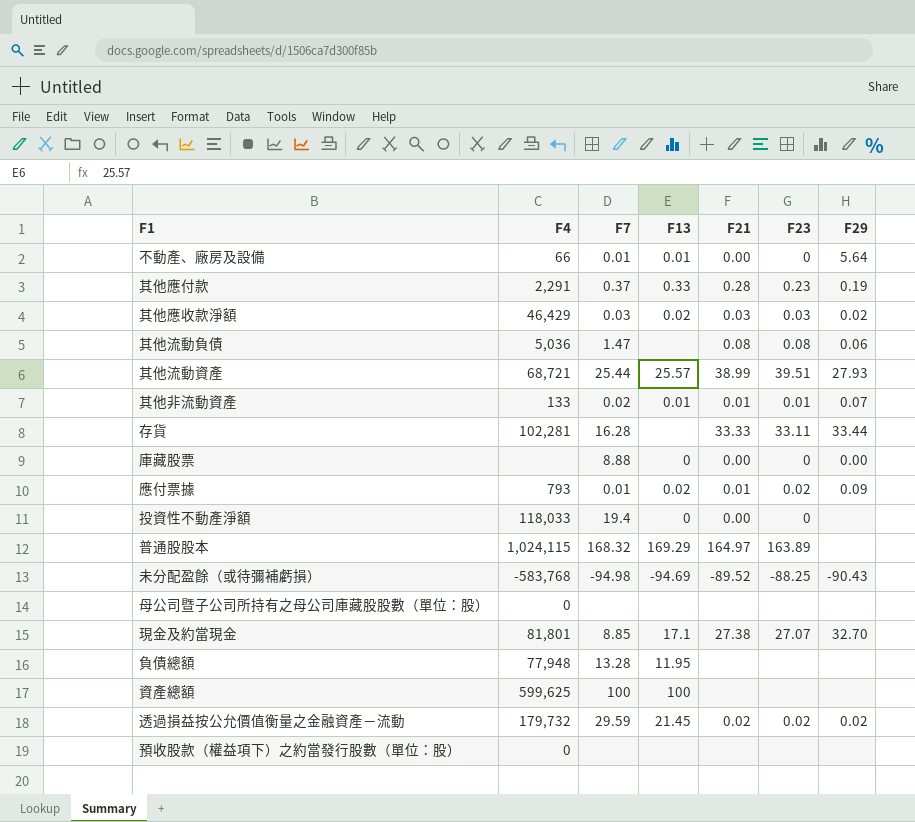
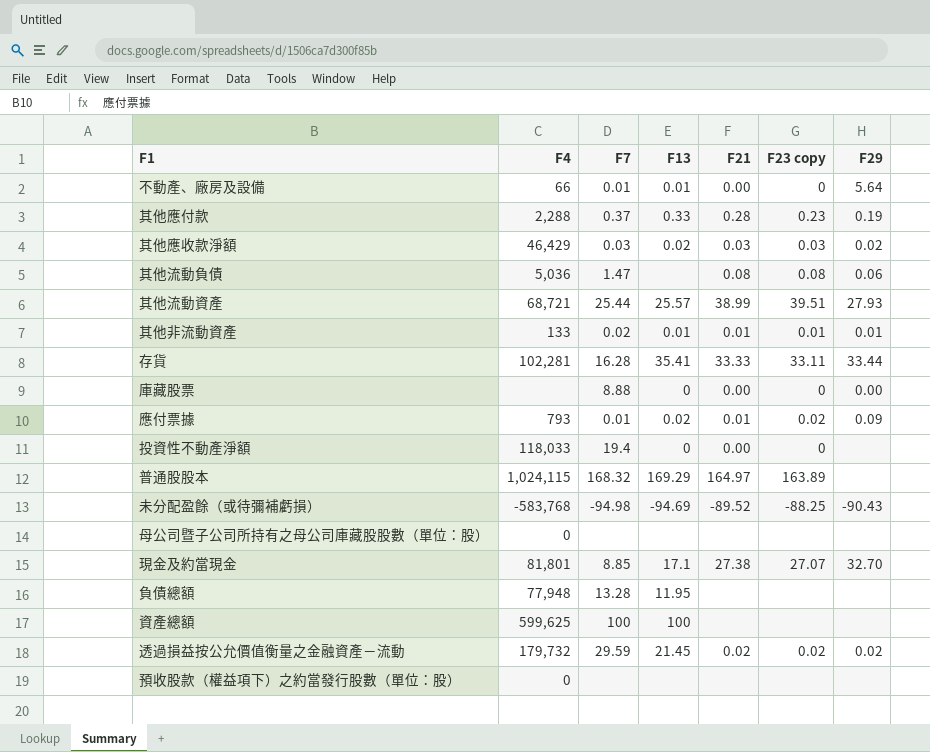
column name: F23 -> F23 copy
其他應付款 | F4: 2,291 -> 2,288
其他非流動資產 | F29: 0.07 -> 0.01
存貨 | F13: none -> 35.41

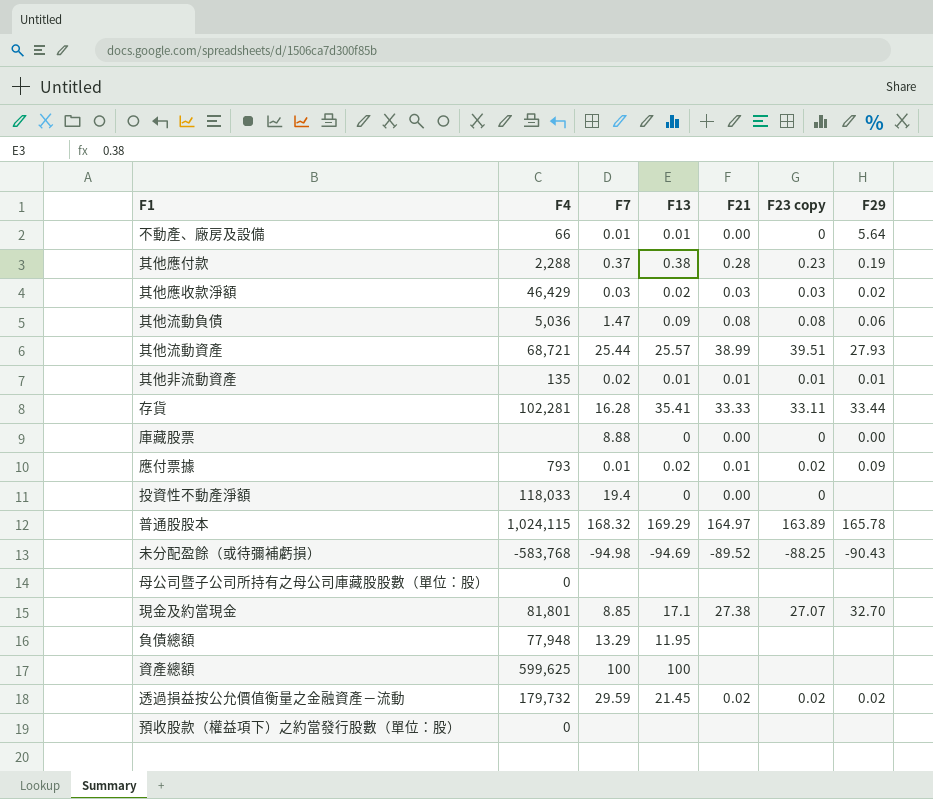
其他應付款 | F13: 0.33 -> 0.38
其他流動負債 | F13: none -> 0.09
其他非流動資產 | F4: 133 -> 135
普通股股本 | F29: none -> 165.78
負債總額 | F7: 13.28 -> 13.29

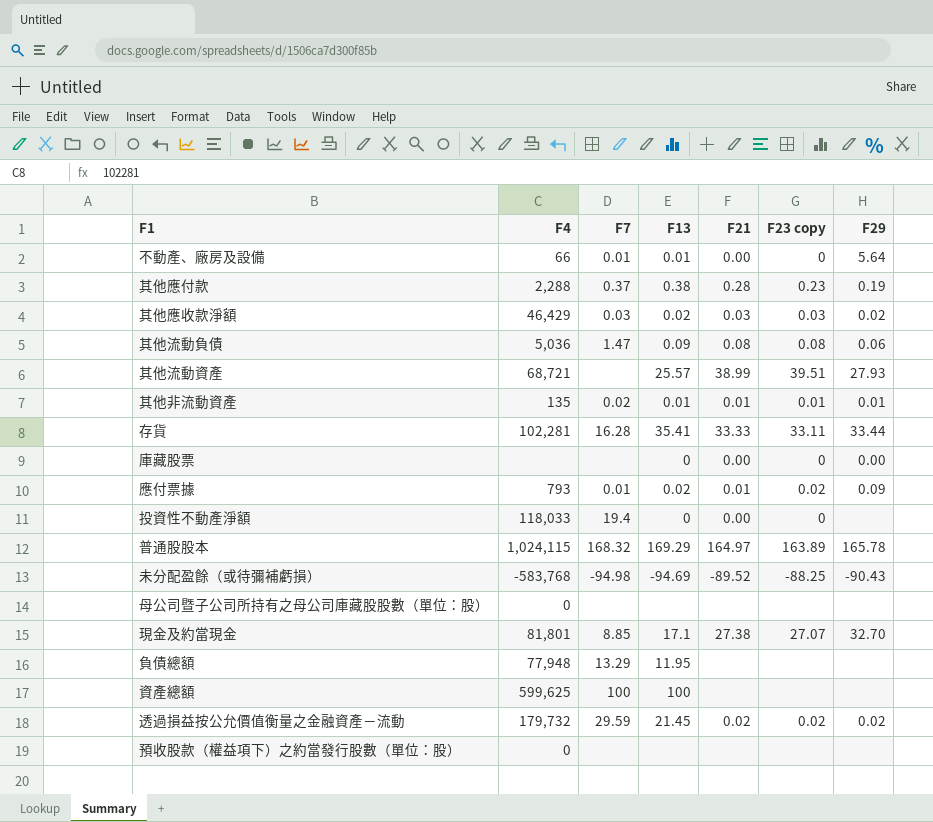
其他流動資產 | F7: 25.44 -> none
庫藏股票 | F7: 8.88 -> none

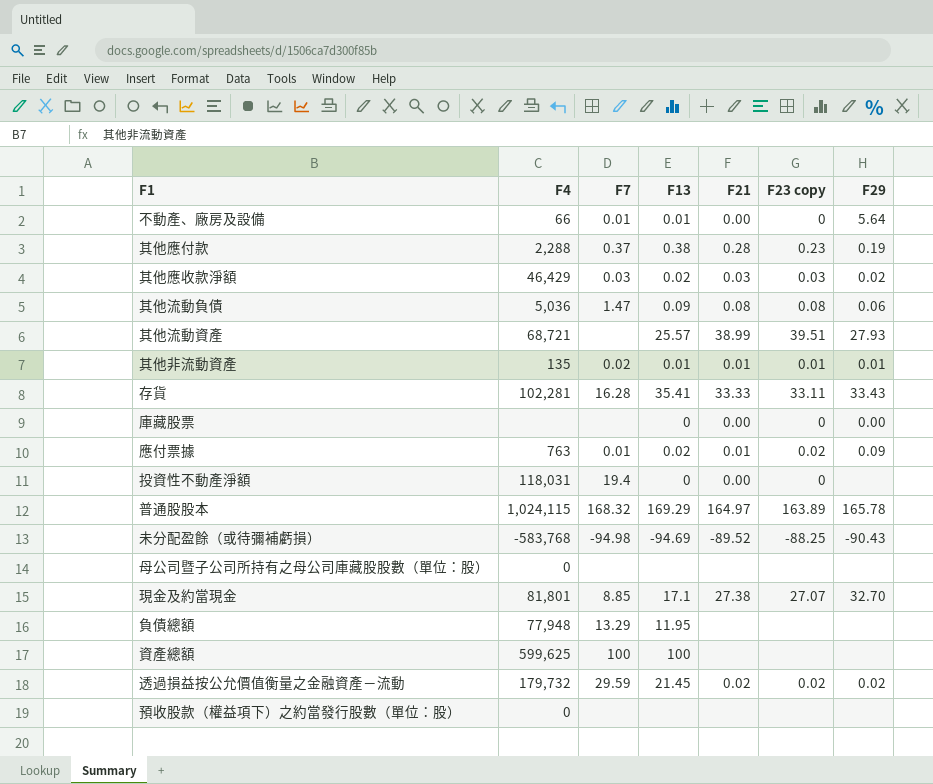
存貨 | F29: 33.44 -> 33.43
應付票據 | F4: 793 -> 763
投資性不動產淨額 | F4: 118,033 -> 118,031

